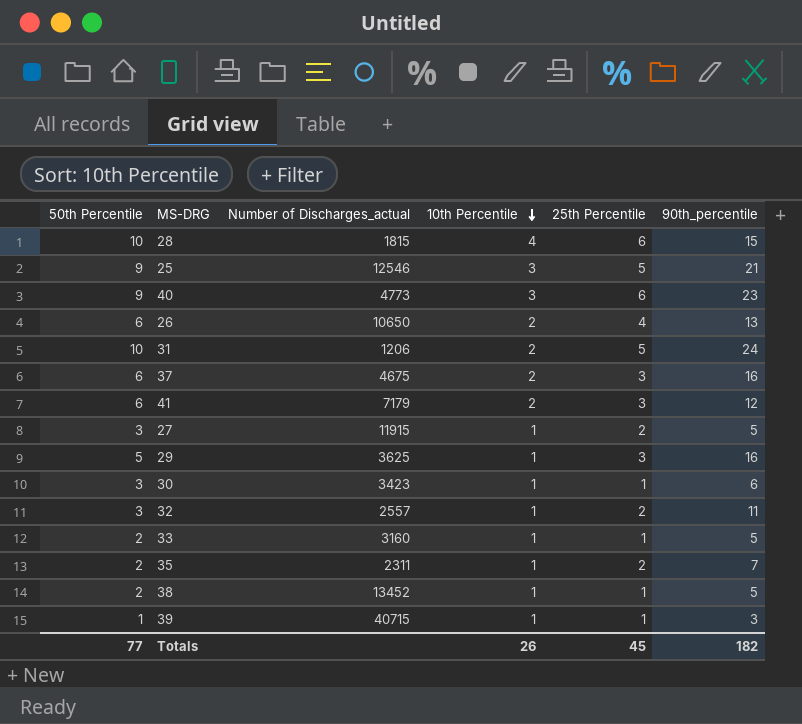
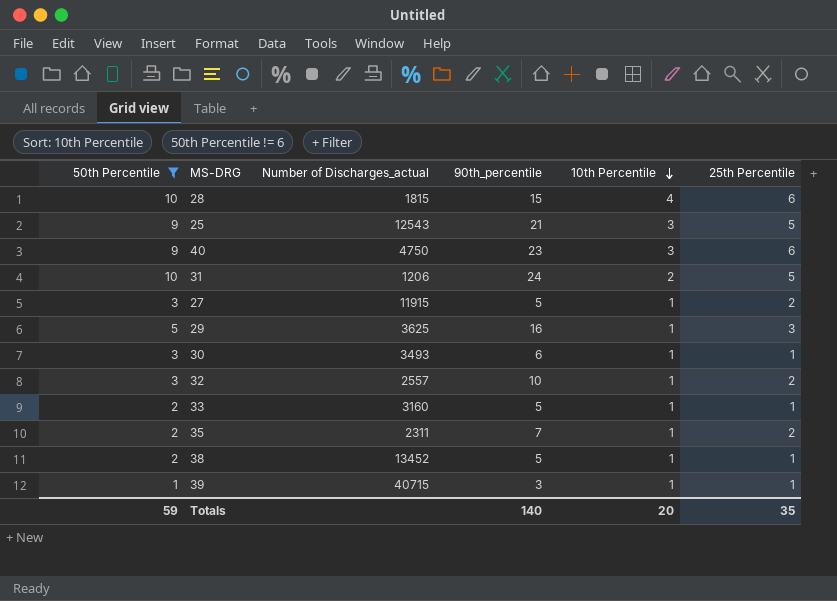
filter: none -> 50th Percentile != 6
column 90th_percentile | position: 6 -> 4
25 | Number of Discharges_actual: 12546 -> 12543
40 | Number of Discharges_actual: 4773 -> 4750
30 | Number of Discharges_actual: 3423 -> 3493
32 | 90th_percentile: 11 -> 10
Totals | 50th Percentile: 77 -> 59
Totals | 90th_percentile: 182 -> 140
Totals | 10th Percentile: 26 -> 20
Totals | 25th Percentile: 45 -> 35

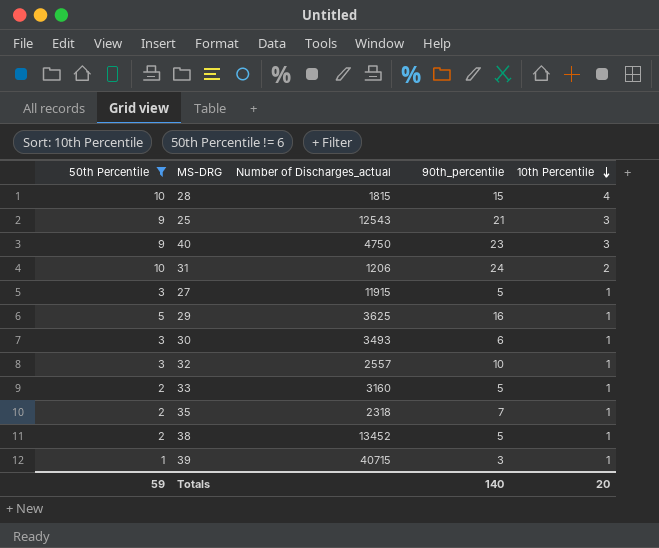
column 25th Percentile | position: 6 -> none
35 | Number of Discharges_actual: 2311 -> 2318

